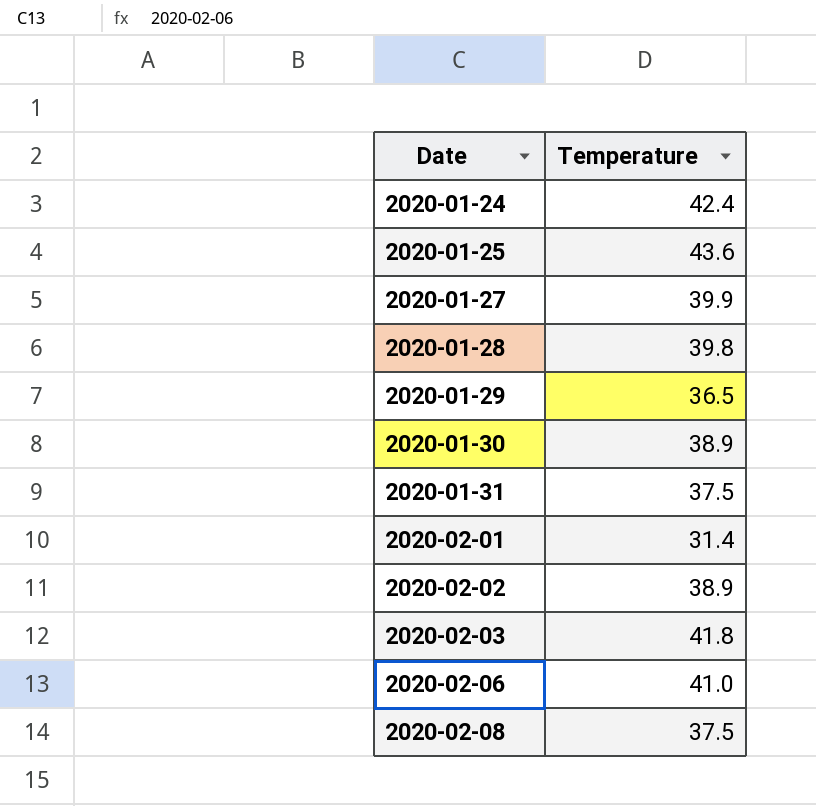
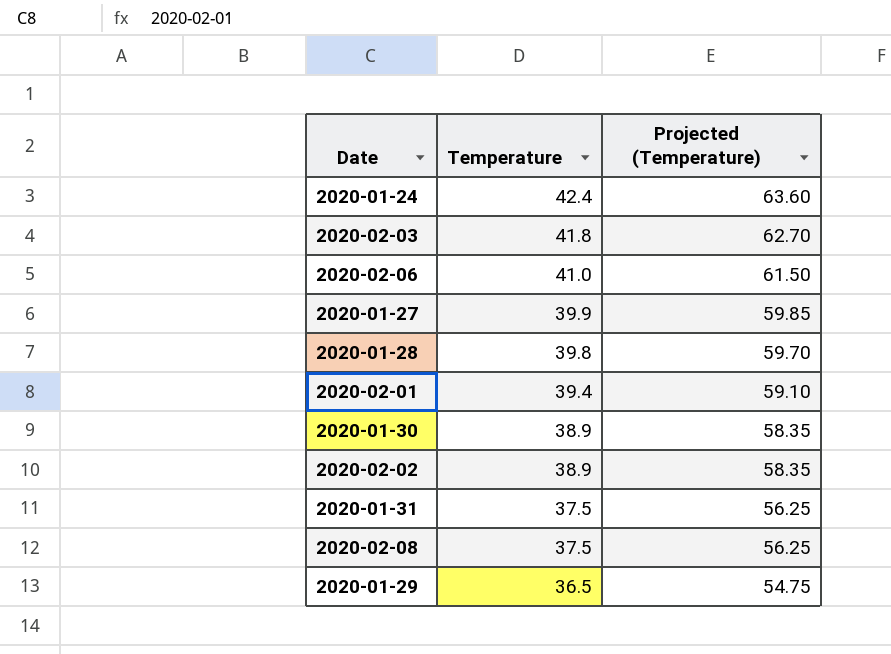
row order: Date ascending -> Temperature descending
column Projected (Temperature) | formula: none -> [Temperature] * 1.5
row 2020-01-25: 43.6 -> none
2020-02-01 | Temperature: 31.4 -> 39.4

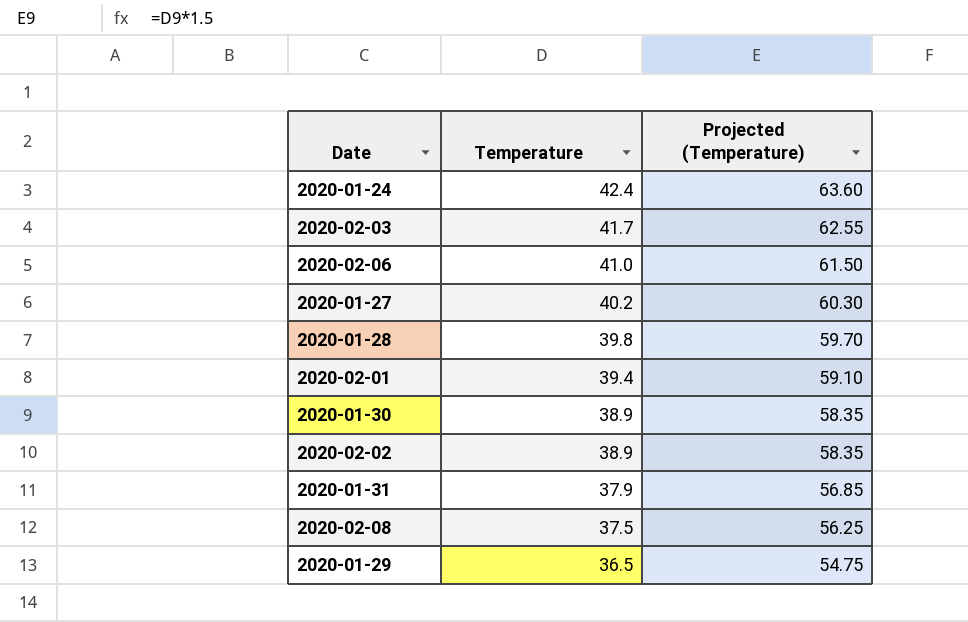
2020-02-03 | Temperature: 41.8 -> 41.7
2020-02-03 | Projected (Temperature): 62.70 -> 62.55
2020-01-27 | Temperature: 39.9 -> 40.2
2020-01-27 | Projected (Temperature): 59.85 -> 60.30
2020-01-31 | Temperature: 37.5 -> 37.9
2020-01-31 | Projected (Temperature): 56.25 -> 56.85

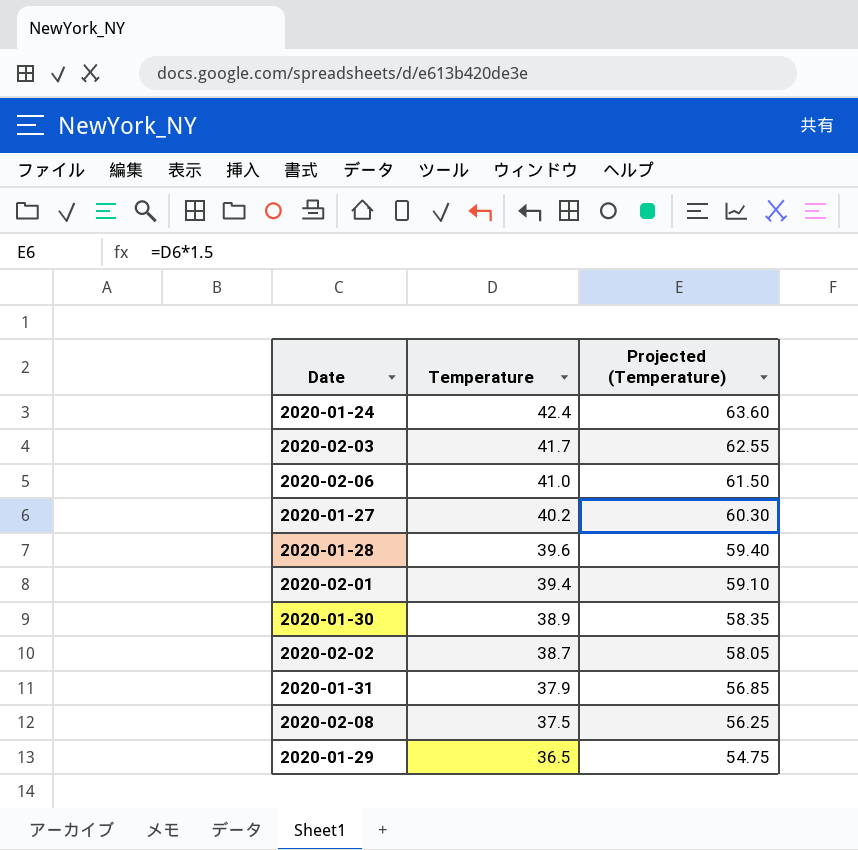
2020-01-28 | Temperature: 39.8 -> 39.6
2020-01-28 | Projected (Temperature): 59.70 -> 59.40
2020-02-02 | Temperature: 38.9 -> 38.7
2020-02-02 | Projected (Temperature): 58.35 -> 58.05

